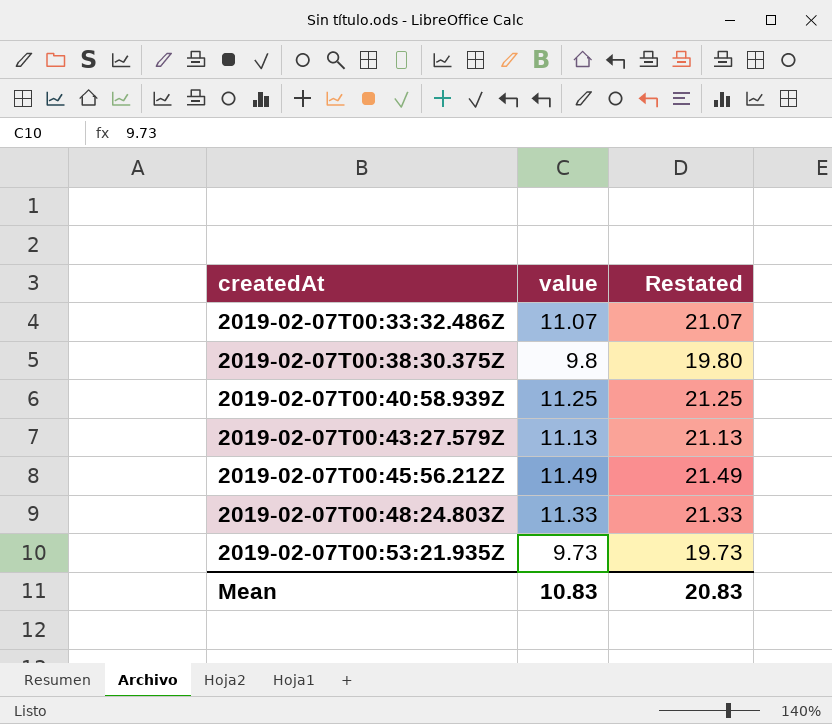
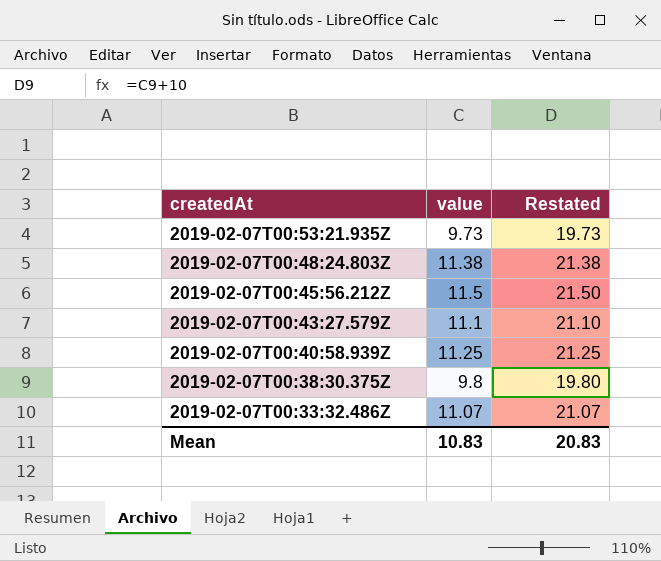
row order: createdAt ascending -> createdAt descending
2019-02-07T00:48:24.803Z | value: 11.33 -> 11.38
2019-02-07T00:48:24.803Z | Restated: 21.33 -> 21.38
2019-02-07T00:45:56.212Z | value: 11.49 -> 11.5
2019-02-07T00:45:56.212Z | Restated: 21.49 -> 21.50
2019-02-07T00:43:27.579Z | value: 11.13 -> 11.1
2019-02-07T00:43:27.579Z | Restated: 21.13 -> 21.10

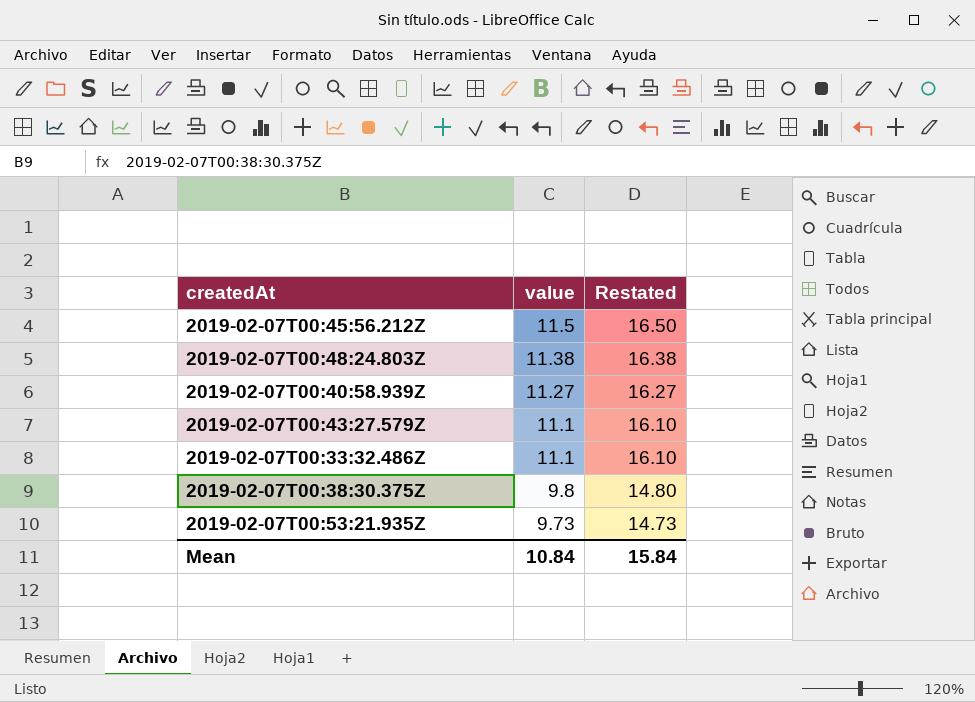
row order: createdAt descending -> value descending
column Restated | formula: [value] + 10 -> [value] + 5
2019-02-07T00:40:58.939Z | value: 11.25 -> 11.27
2019-02-07T00:33:32.486Z | value: 11.07 -> 11.1
Mean | value: 10.83 -> 10.84
Mean | Restated: 20.83 -> 15.84

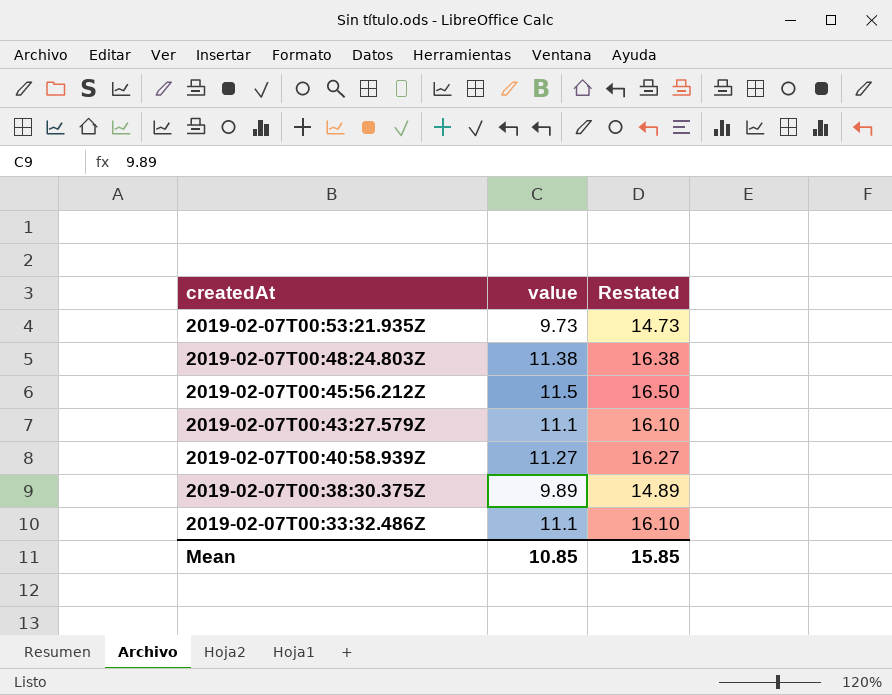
row order: value descending -> createdAt descending
2019-02-07T00:38:30.375Z | value: 9.8 -> 9.89
2019-02-07T00:38:30.375Z | Restated: 14.80 -> 14.89
Mean | value: 10.84 -> 10.85
Mean | Restated: 15.84 -> 15.85

